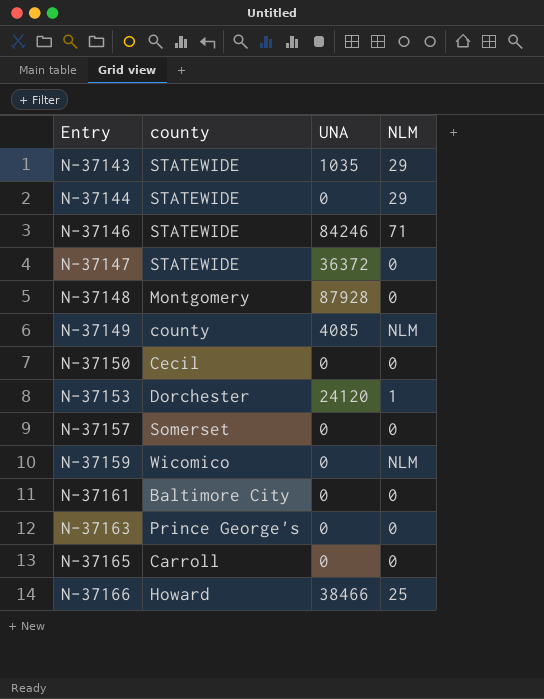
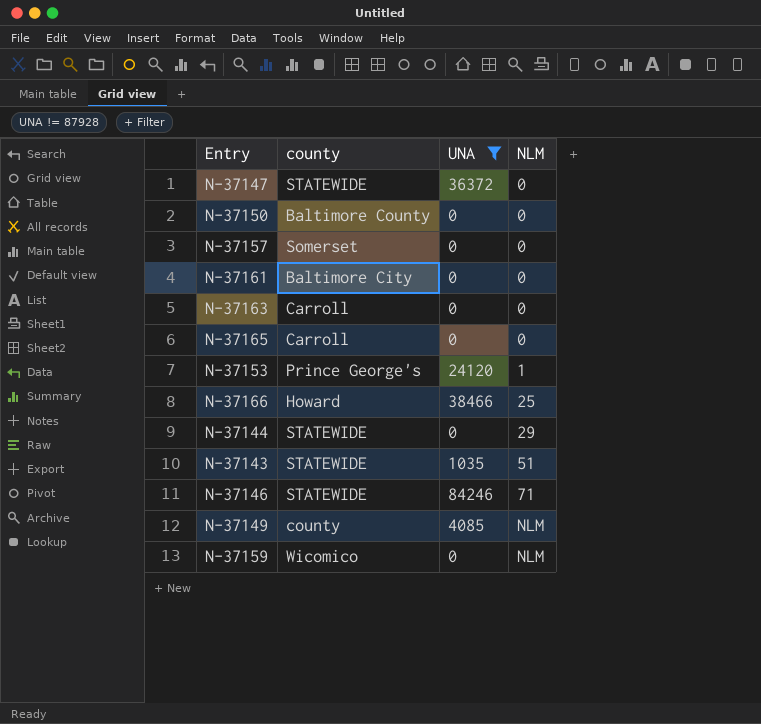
filter: none -> UNA != 87928
row order: Entry ascending -> NLM ascending
N-37150 | county: Cecil -> Baltimore County
N-37163 | county: Prince George's -> Carroll
N-37153 | county: Dorchester -> Prince George's
N-37143 | NLM: 29 -> 51

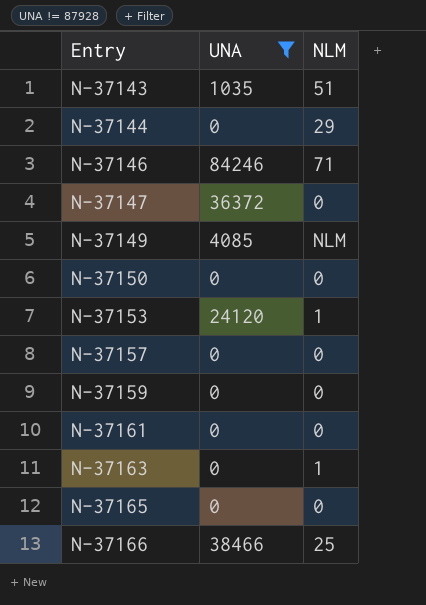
row order: NLM ascending -> Entry ascending
column county | position: 2 -> none
N-37159 | NLM: NLM -> 0
N-37163 | NLM: 0 -> 1

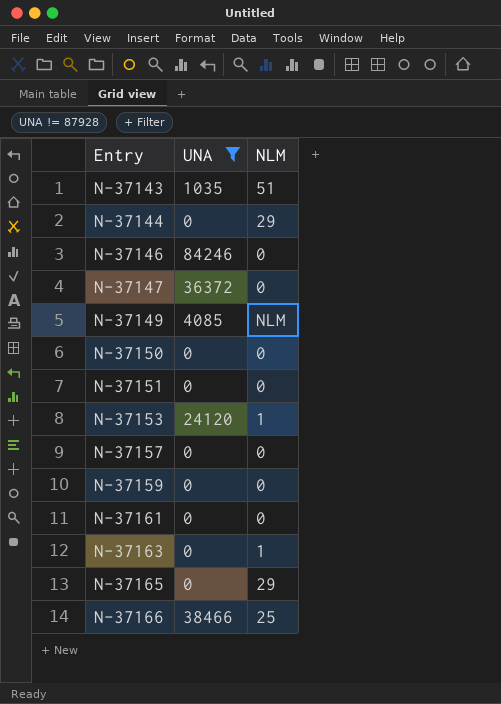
N-37146 | NLM: 71 -> 0
row N-37151: none -> 0 | 0
N-37165 | NLM: 0 -> 29

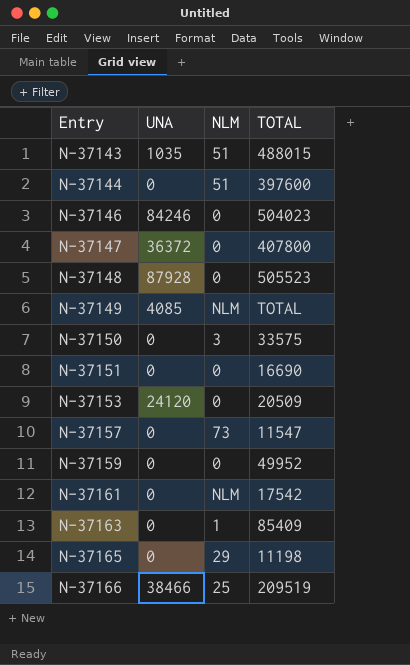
filter: UNA != 87928 -> none
column TOTAL | position: none -> 4
N-37144 | NLM: 29 -> 51
N-37150 | NLM: 0 -> 3
N-37153 | NLM: 1 -> 0
N-37157 | NLM: 0 -> 73
N-37161 | NLM: 0 -> NLM

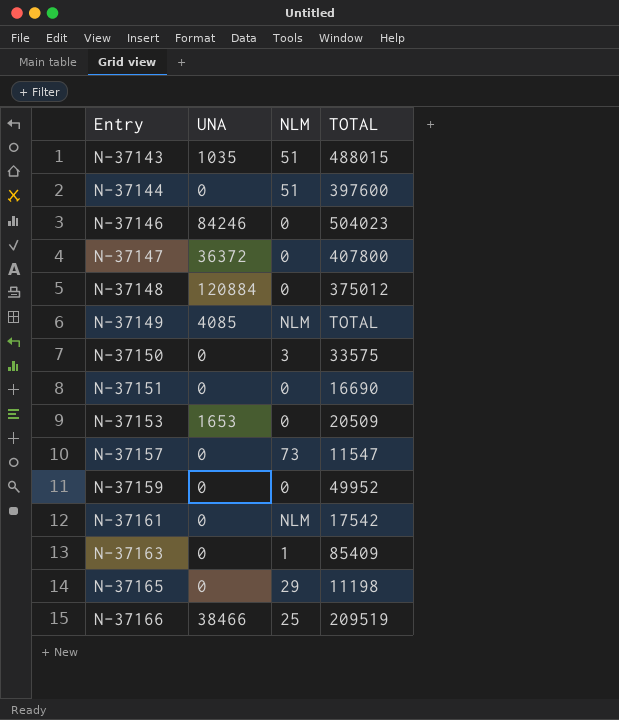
N-37148 | UNA: 87928 -> 120884
N-37148 | TOTAL: 505523 -> 375012
N-37153 | UNA: 24120 -> 1653

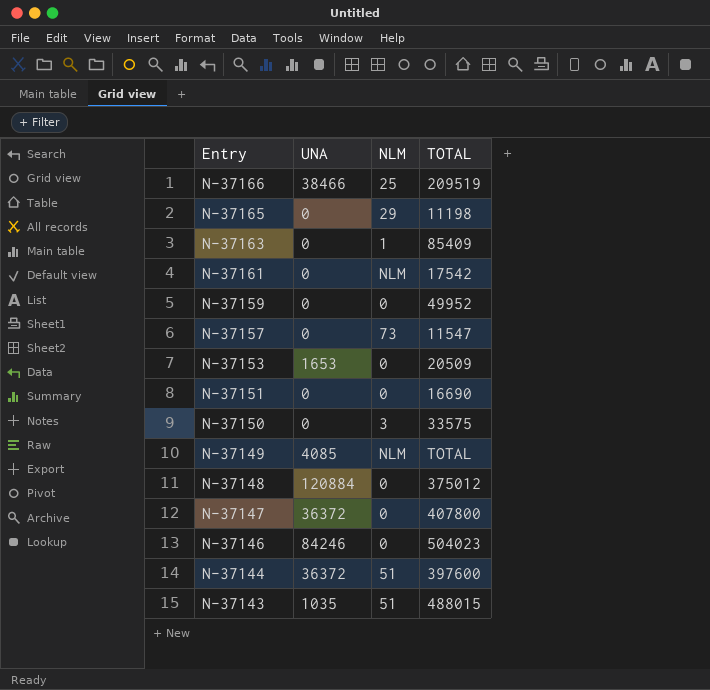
row order: Entry ascending -> Entry descending
N-37144 | UNA: 0 -> 36372

